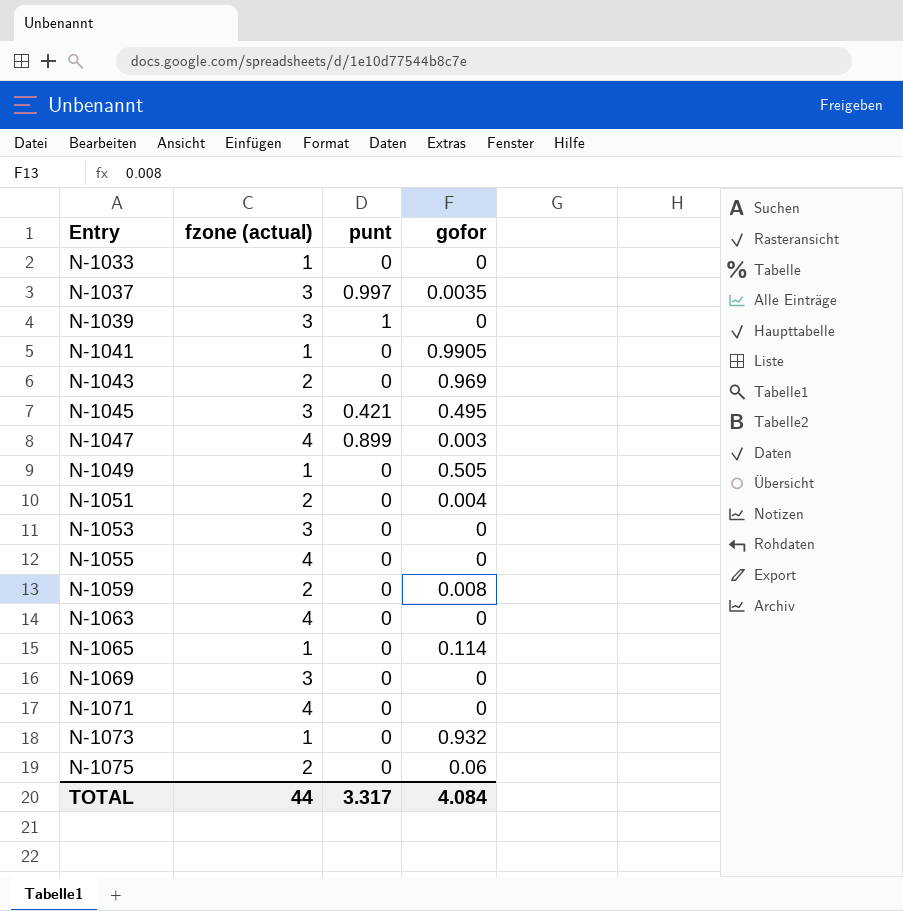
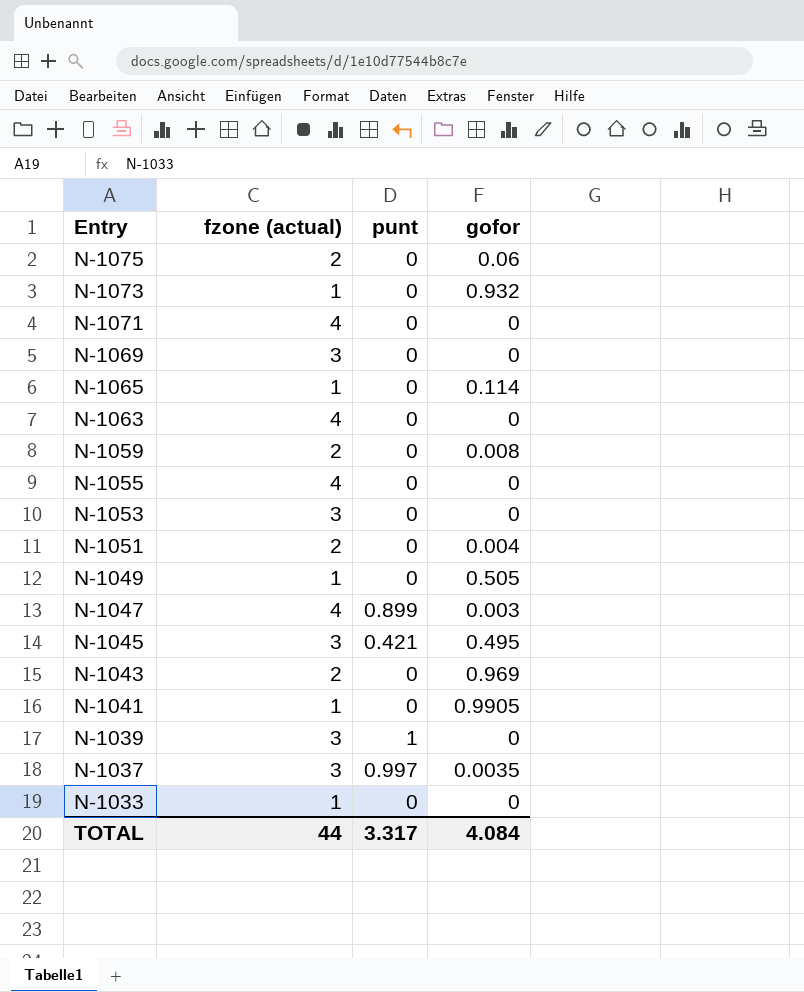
row order: Entry ascending -> Entry descending

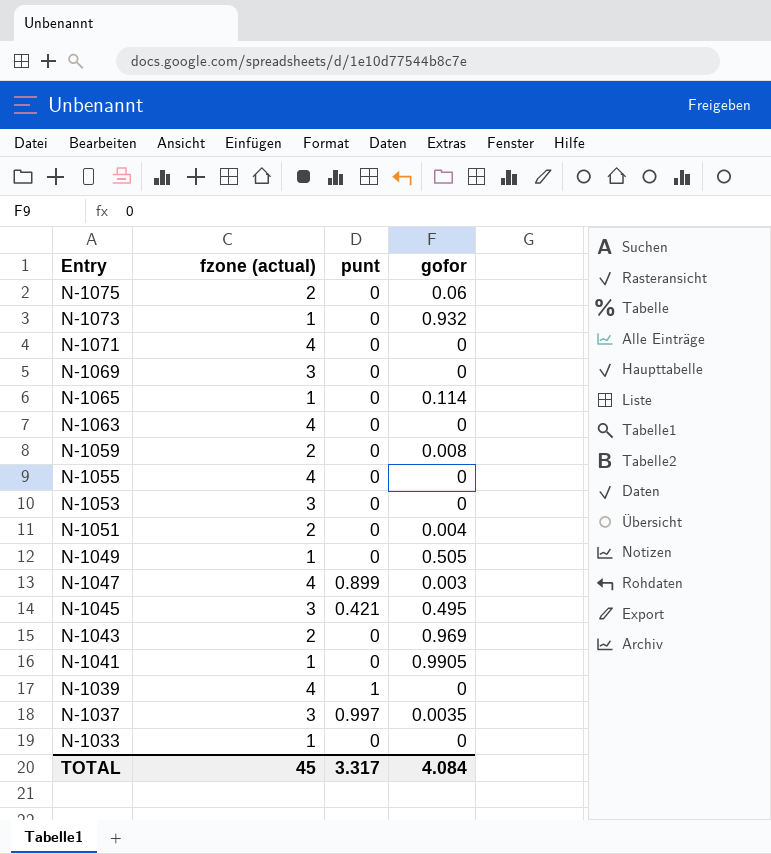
N-1039 | fzone (actual): 3 -> 4
TOTAL | fzone (actual): 44 -> 45

